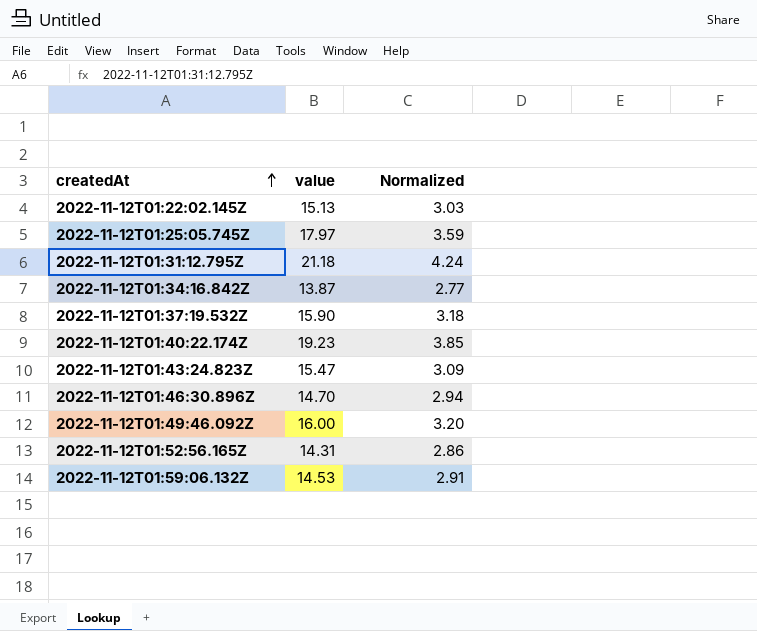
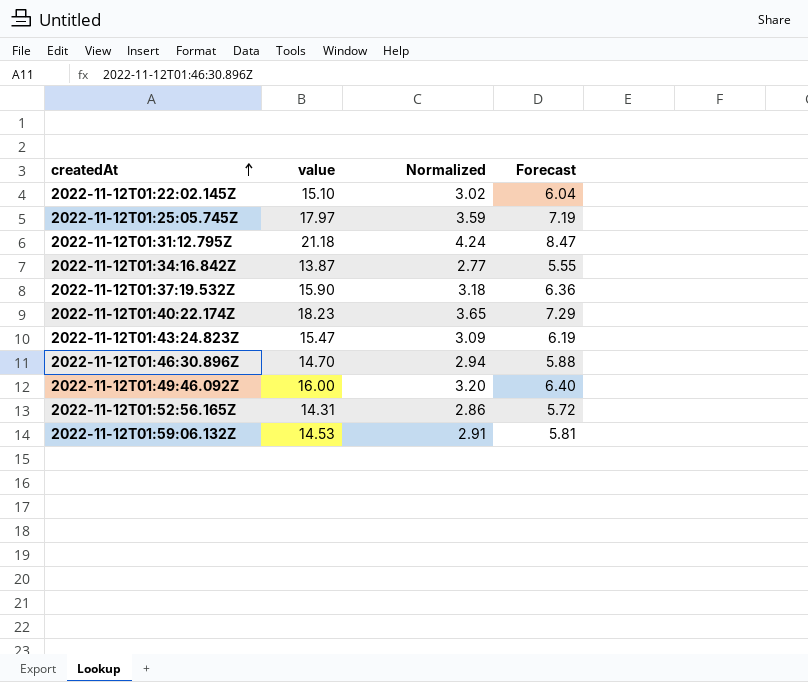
column Forecast | formula: none -> [value] * 0.4
2022-11-12T01:22:02.145Z | value: 15.13 -> 15.10
2022-11-12T01:22:02.145Z | Normalized: 3.03 -> 3.02
2022-11-12T01:40:22.174Z | value: 19.23 -> 18.23
2022-11-12T01:40:22.174Z | Normalized: 3.85 -> 3.65

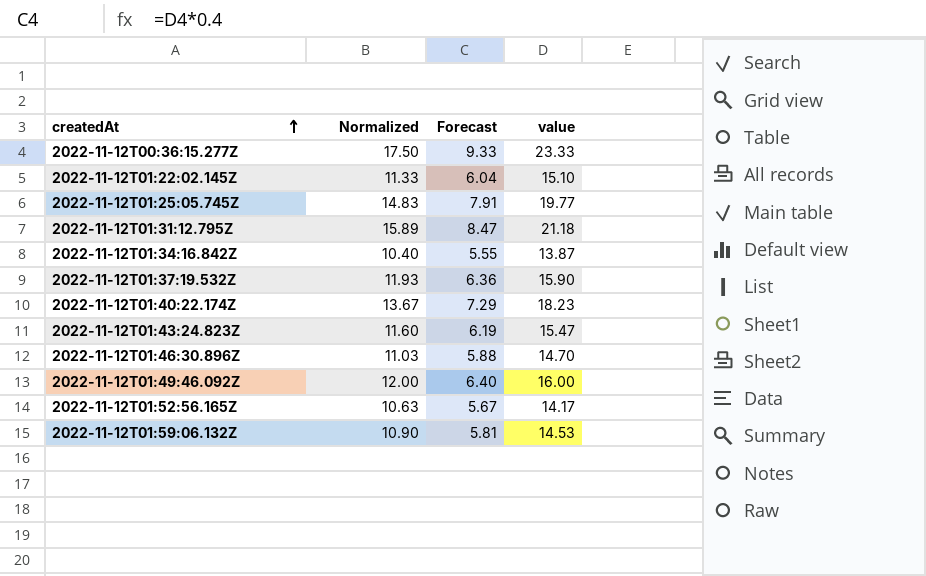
column Normalized | formula: [value] * 0.2 -> [value] * 0.75
column value | position: 2 -> 4
row 2022-11-12T00:36:15.277Z: none -> 17.50 | 9.33 | 23.33
2022-11-12T01:25:05.745Z | Forecast: 7.19 -> 7.91
2022-11-12T01:25:05.745Z | value: 17.97 -> 19.77
2022-11-12T01:52:56.165Z | Forecast: 5.72 -> 5.67
2022-11-12T01:52:56.165Z | value: 14.31 -> 14.17

